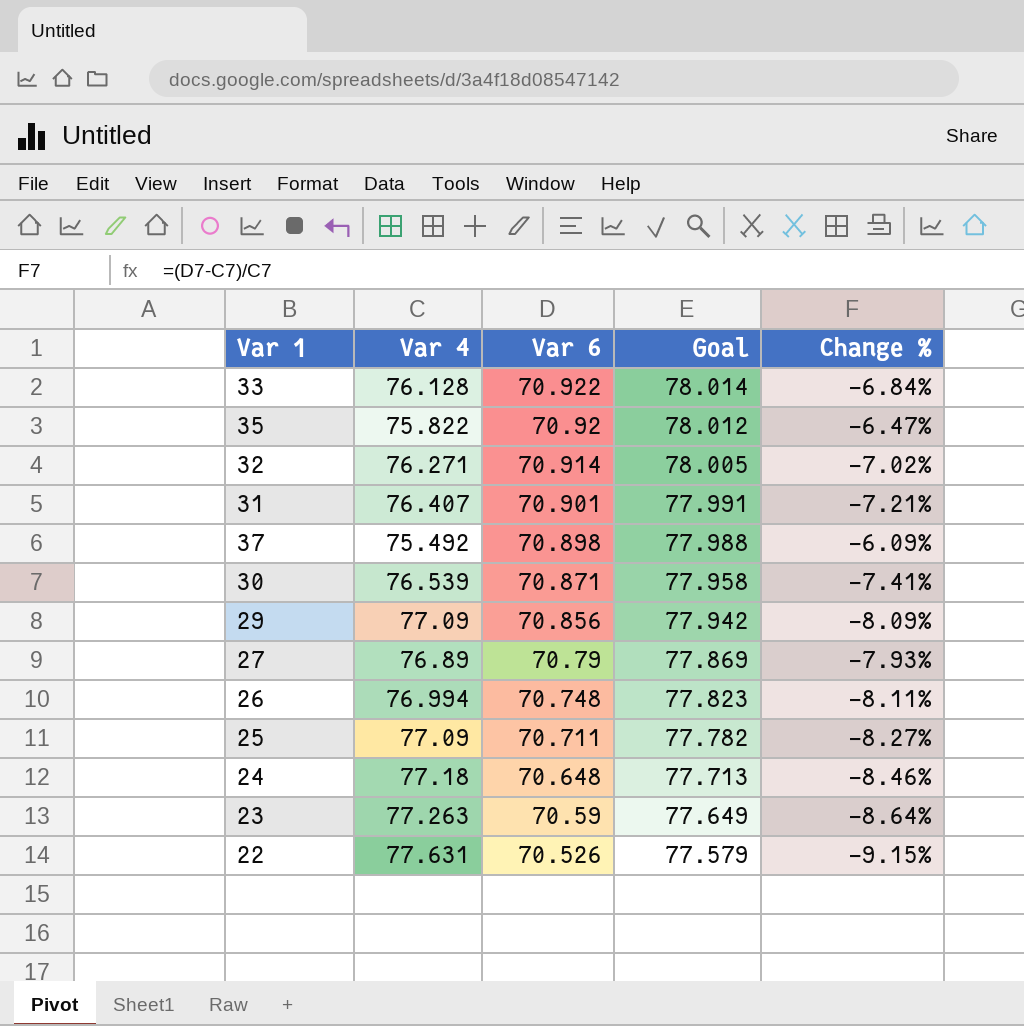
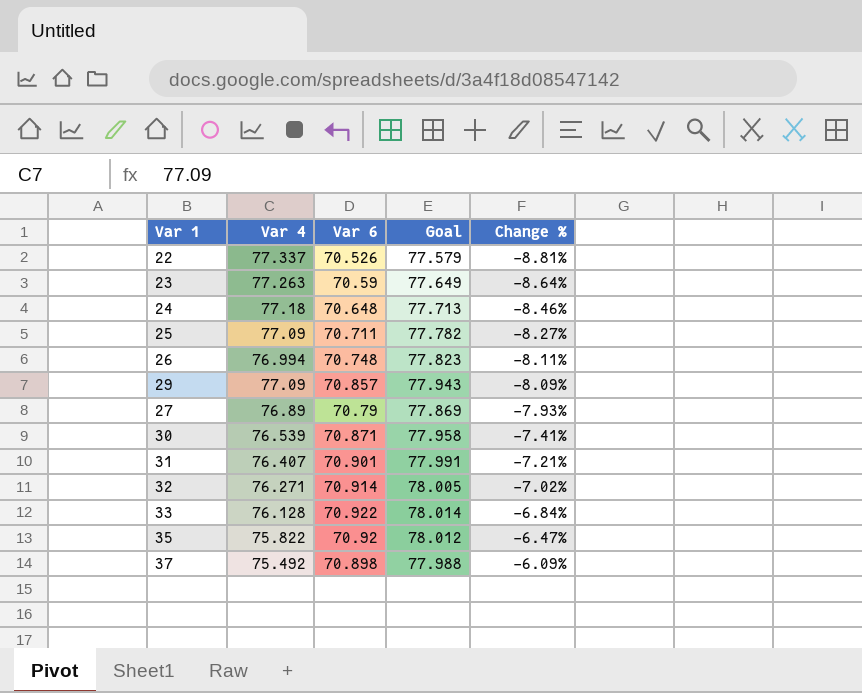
row order: Var 6 descending -> Change % ascending
22 | Var 4: 77.631 -> 77.337
22 | Change %: -9.15% -> -8.81%
29 | Var 6: 70.856 -> 70.857
29 | Goal: 77.942 -> 77.943

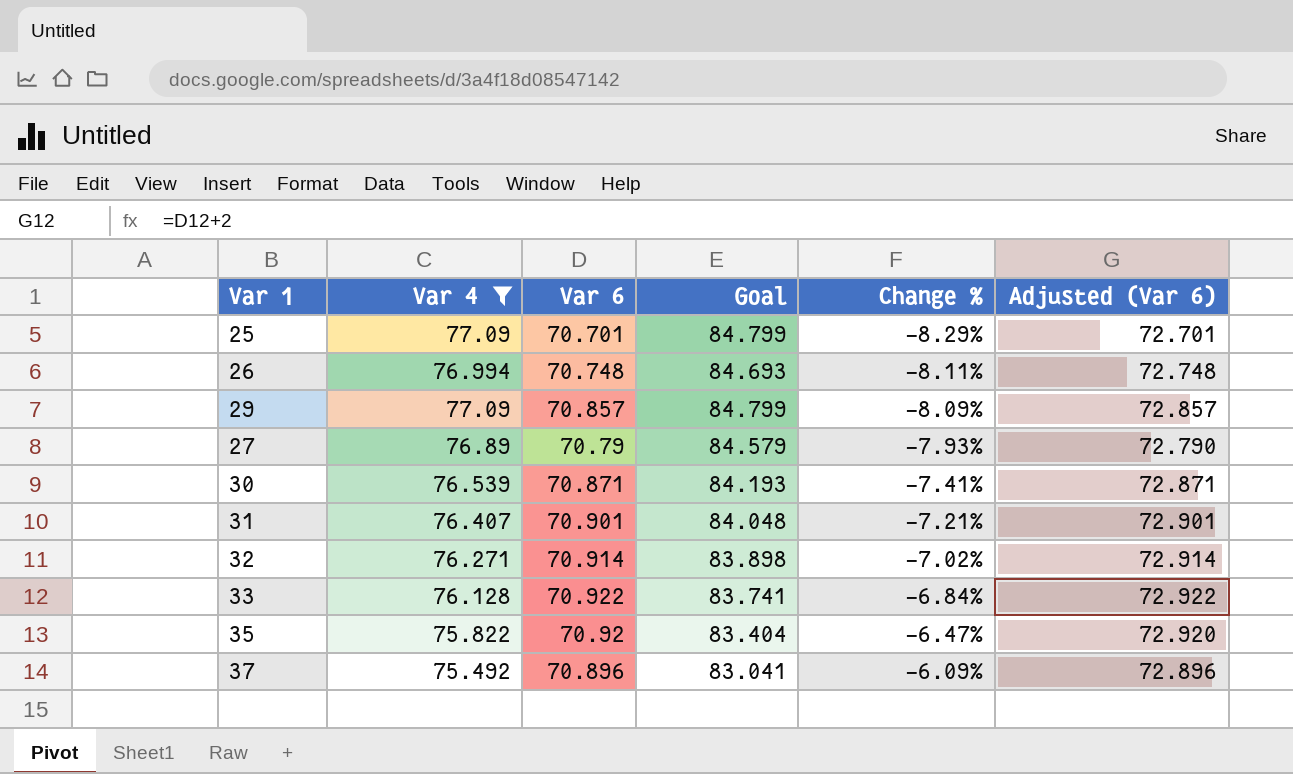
filter: none -> Var 4 <= 77.09
column Goal | formula: [Var 6] * 1.1 -> [Var 4] * 1.1
column Adjusted (Var 6) | formula: none -> [Var 6] + 2
25 | Var 6: 70.711 -> 70.701
25 | Change %: -8.27% -> -8.29%
37 | Var 6: 70.898 -> 70.896

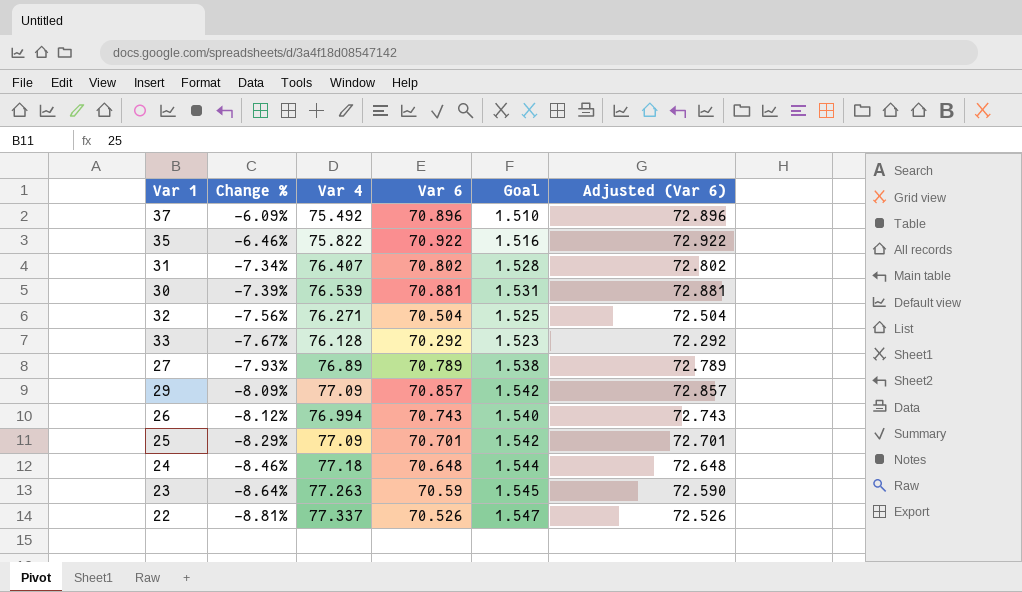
filter: Var 4 <= 77.09 -> none
row order: Change % ascending -> Change % descending
column Change % | position: 5 -> 2
column Goal | formula: [Var 4] * 1.1 -> [Var 4] * 0.02
35 | Change %: -6.47% -> -6.46%
35 | Var 6: 70.92 -> 70.922
35 | Adjusted (Var 6): 72.920 -> 72.922
31 | Change %: -7.21% -> -7.34%
31 | Var 6: 70.901 -> 70.802
31 | Adjusted (Var 6): 72.901 -> 72.802
30 | Change %: -7.41% -> -7.39%
30 | Var 6: 70.871 -> 70.881
30 | Adjusted (Var 6): 72.871 -> 72.881
32 | Change %: -7.02% -> -7.56%
32 | Var 6: 70.914 -> 70.504
32 | Adjusted (Var 6): 72.914 -> 72.504
33 | Change %: -6.84% -> -7.67%
33 | Var 6: 70.922 -> 70.292
33 | Adjusted (Var 6): 72.922 -> 72.292
27 | Var 6: 70.79 -> 70.789
27 | Adjusted (Var 6): 72.790 -> 72.789
26 | Change %: -8.11% -> -8.12%
26 | Var 6: 70.748 -> 70.743
26 | Adjusted (Var 6): 72.748 -> 72.743

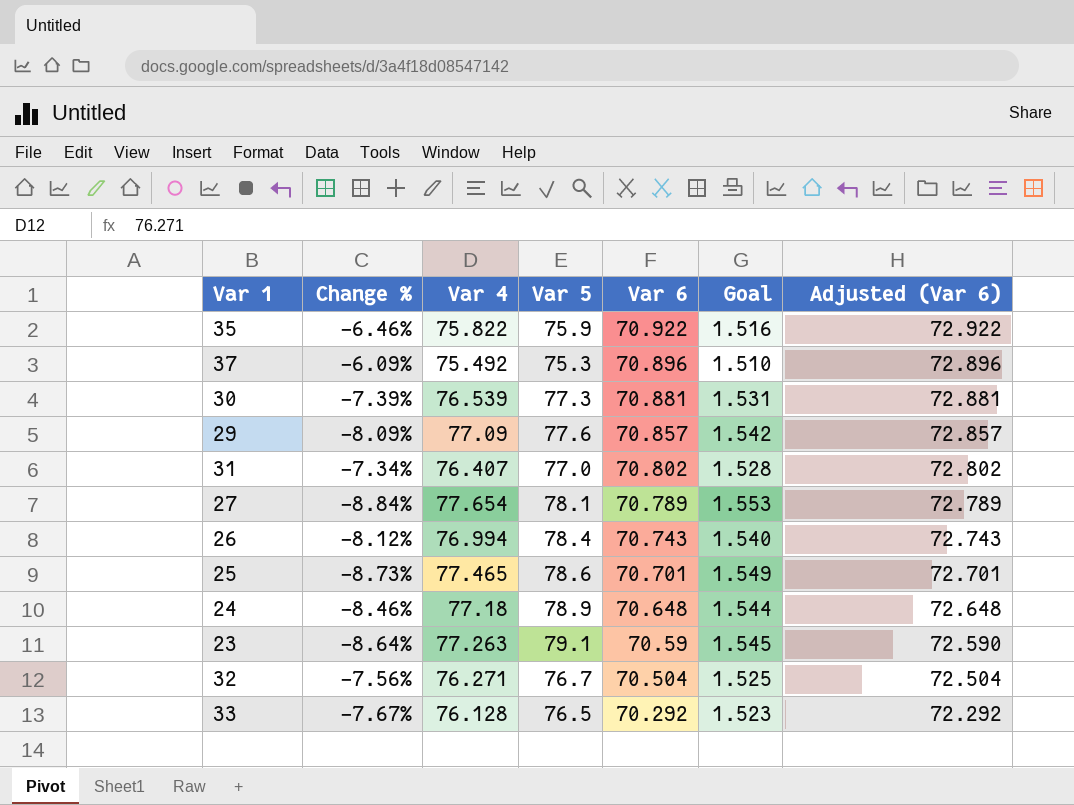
row order: Change % descending -> Var 6 descending
column Var 5 | position: none -> 4
row 22: -8.81% | 77.337 | 70.526 | 1.547 | 72.526 -> none
27 | Change %: -7.93% -> -8.84%
27 | Var 4: 76.89 -> 77.654
27 | Goal: 1.538 -> 1.553
25 | Change %: -8.29% -> -8.73%
25 | Var 4: 77.09 -> 77.465
25 | Goal: 1.542 -> 1.549

